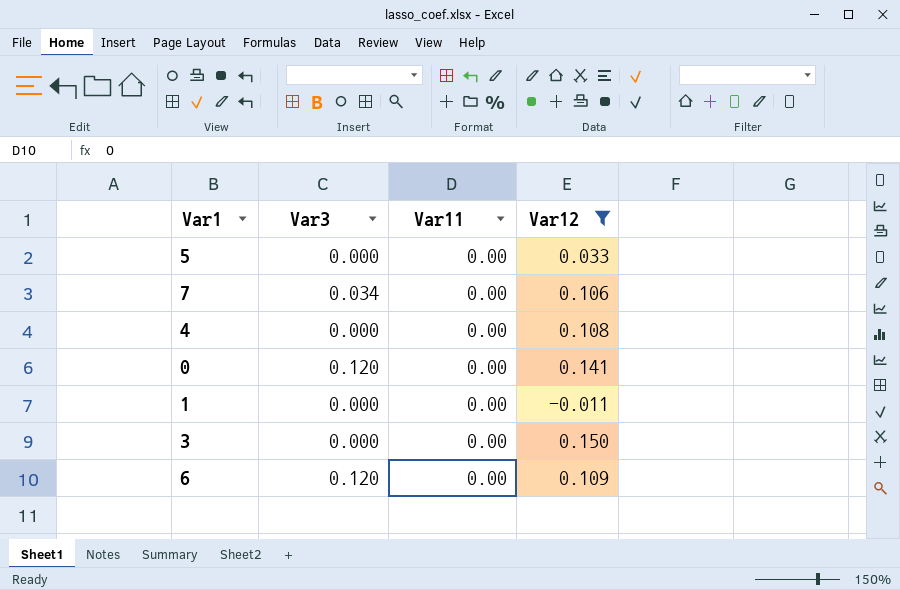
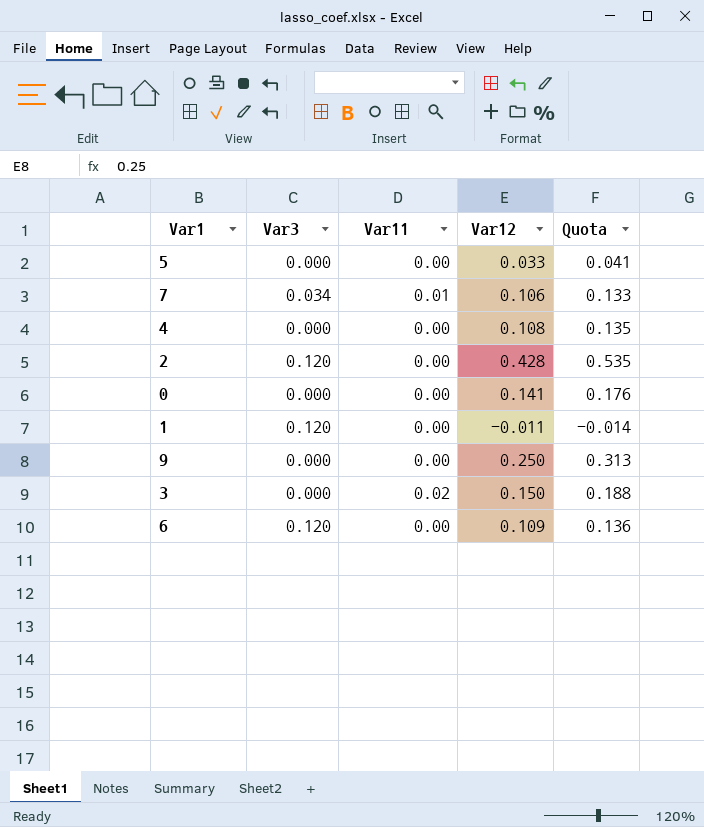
filter: Var12 <= 0.150 -> none
column Quota | formula: none -> [Var12] * 1.25
7 | Var11: 0.00 -> 0.01
0 | Var3: 0.120 -> 0.000
1 | Var3: 0.000 -> 0.120
3 | Var11: 0.00 -> 0.02

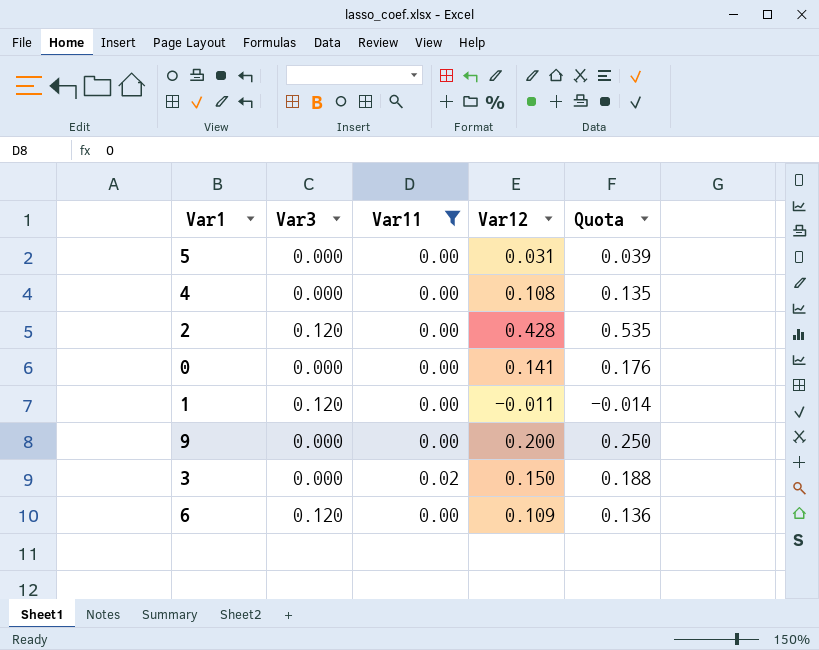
filter: none -> Var11 != 0.01
5 | Var12: 0.033 -> 0.031
5 | Quota: 0.041 -> 0.039
9 | Var12: 0.250 -> 0.200
9 | Quota: 0.313 -> 0.250

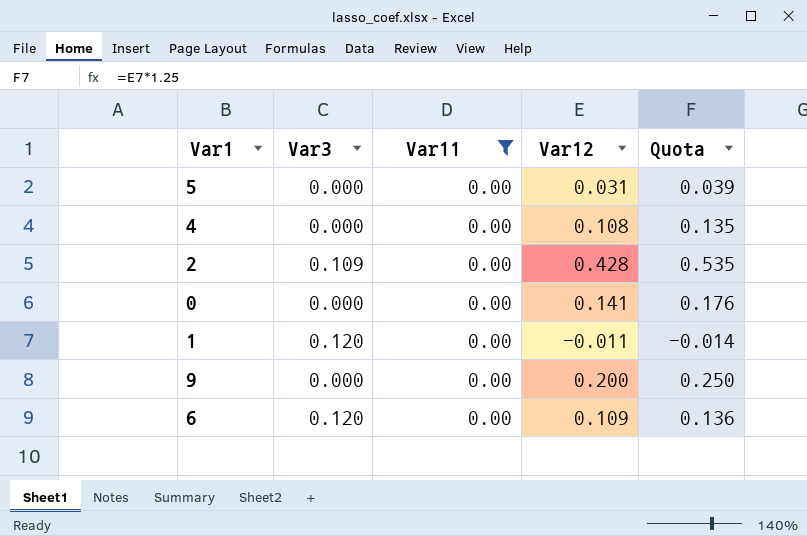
row 3: 0.000 | 0.02 | 0.150 | 0.188 -> none
2 | Var3: 0.120 -> 0.109

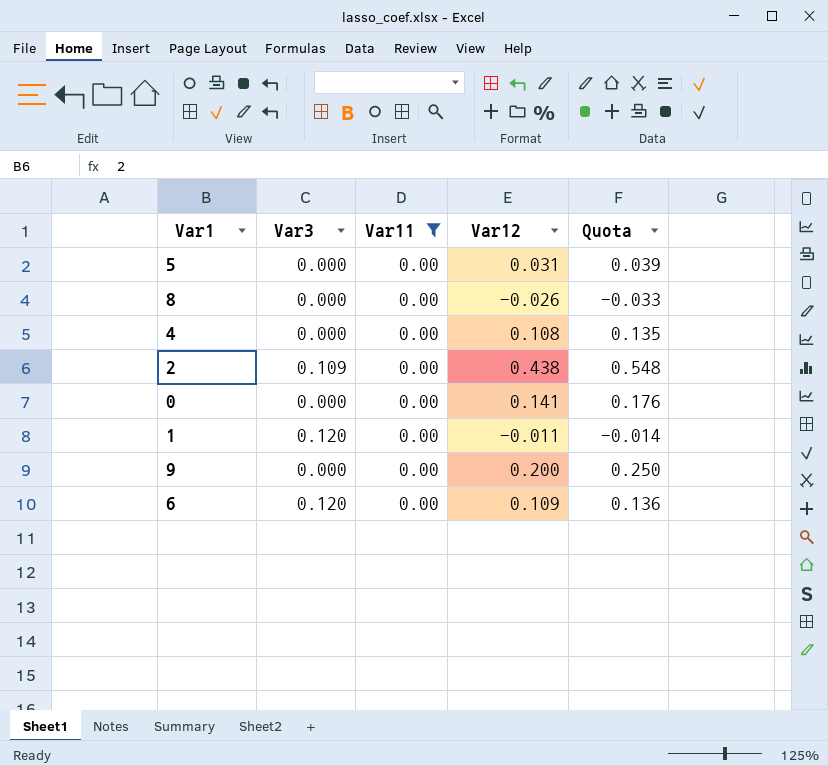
row 8: none -> 0.000 | 0.00 | -0.026 | -0.033
2 | Var12: 0.428 -> 0.438
2 | Quota: 0.535 -> 0.548

